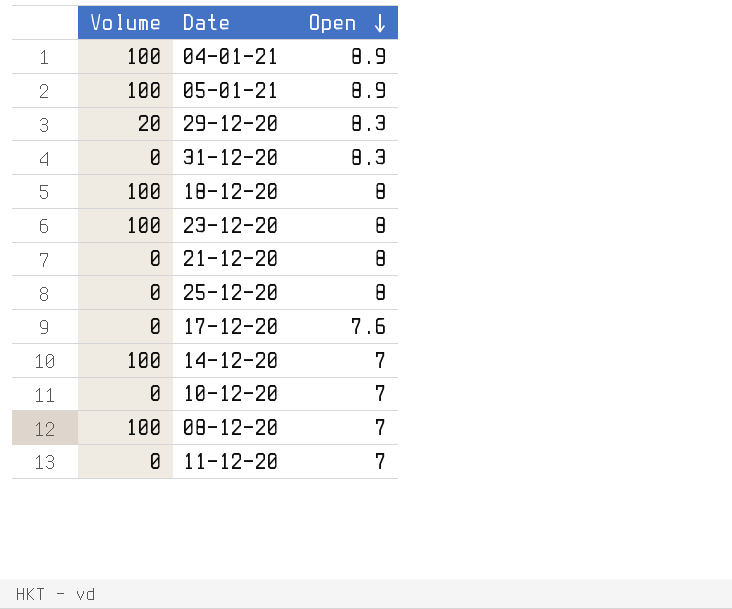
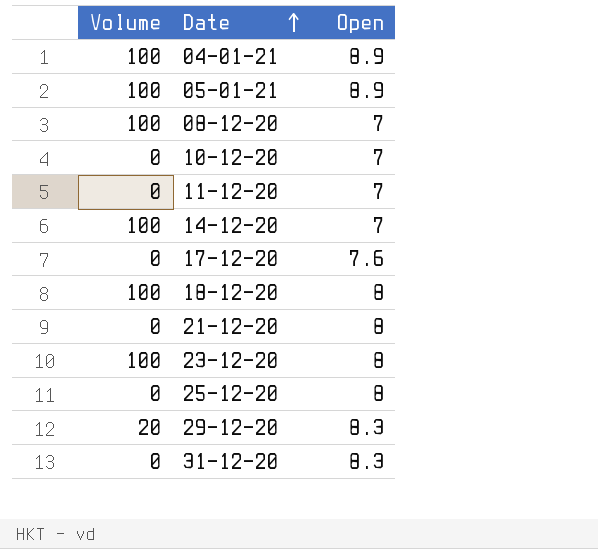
row order: Open descending -> Date ascending

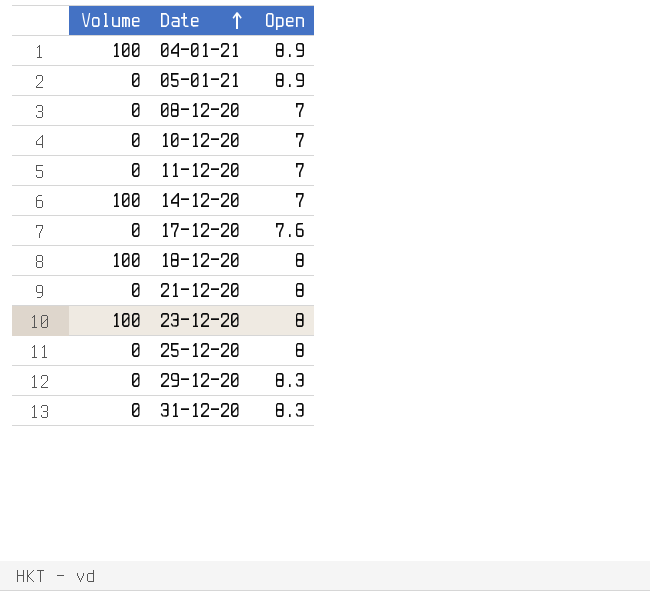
05-01-21 | Volume: 100 -> 0
08-12-20 | Volume: 100 -> 0
29-12-20 | Volume: 20 -> 0

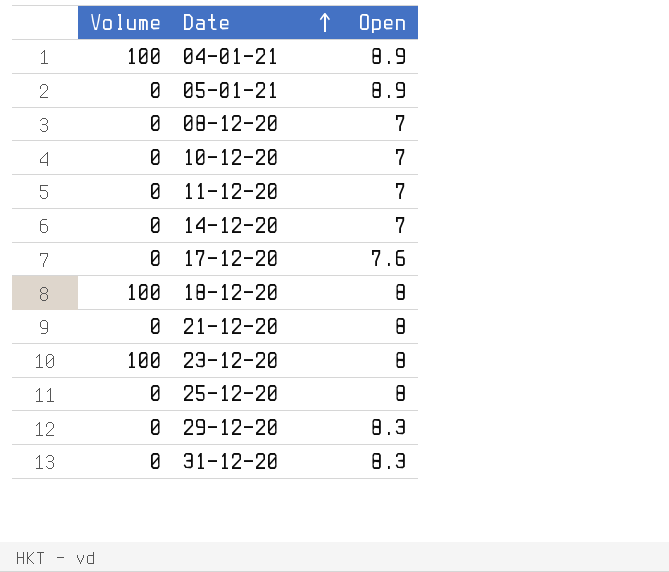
14-12-20 | Volume: 100 -> 0

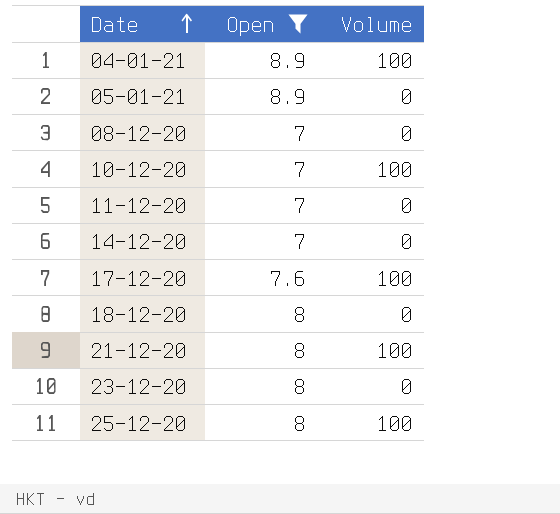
filter: none -> Open != 8.3
column Volume | position: 1 -> 3
10-12-20 | Volume: 0 -> 100
17-12-20 | Volume: 0 -> 100
18-12-20 | Volume: 100 -> 0
21-12-20 | Volume: 0 -> 100
23-12-20 | Volume: 100 -> 0
25-12-20 | Volume: 0 -> 100

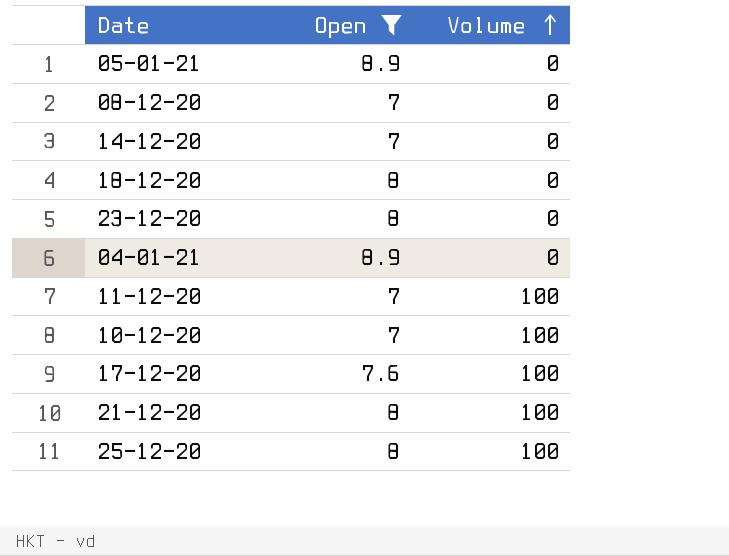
row order: Date ascending -> Volume ascending
04-01-21 | Volume: 100 -> 0
11-12-20 | Volume: 0 -> 100

